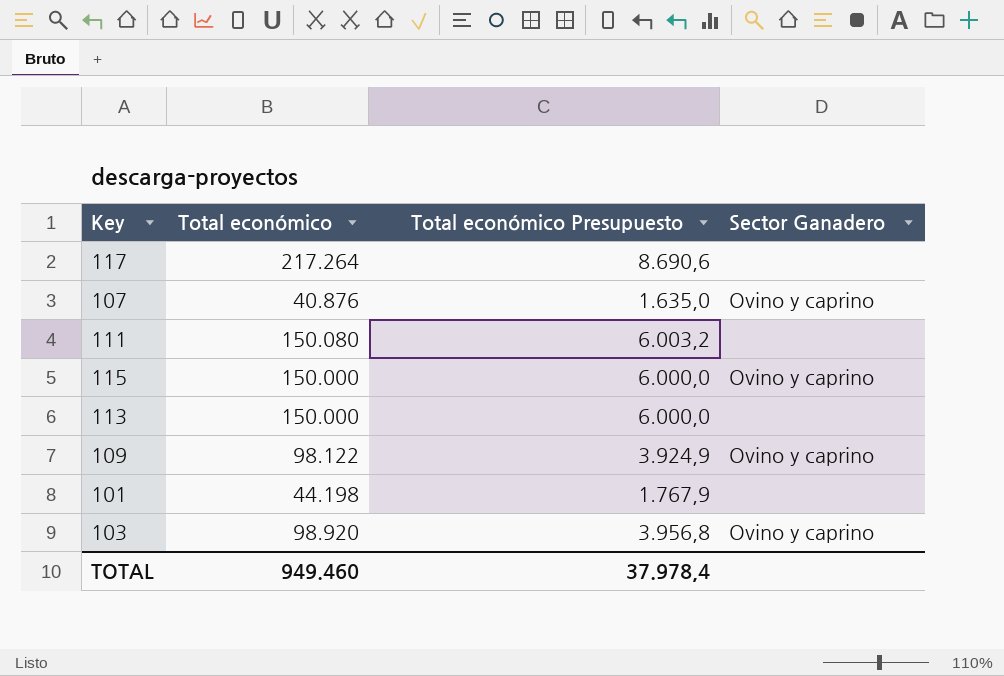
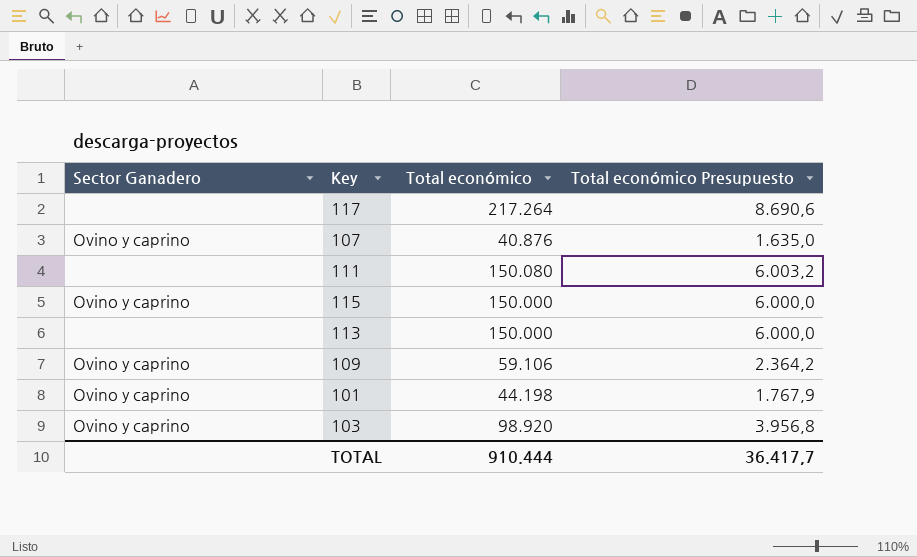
column Sector Ganadero | position: 4 -> 1
109 | Total económico: 98.122 -> 59.106
109 | Total económico Presupuesto: 3.924,9 -> 2.364,2
101 | Sector Ganadero: none -> Ovino y caprino
TOTAL | Total económico: 949.460 -> 910.444
TOTAL | Total económico Presupuesto: 37.978,4 -> 36.417,7

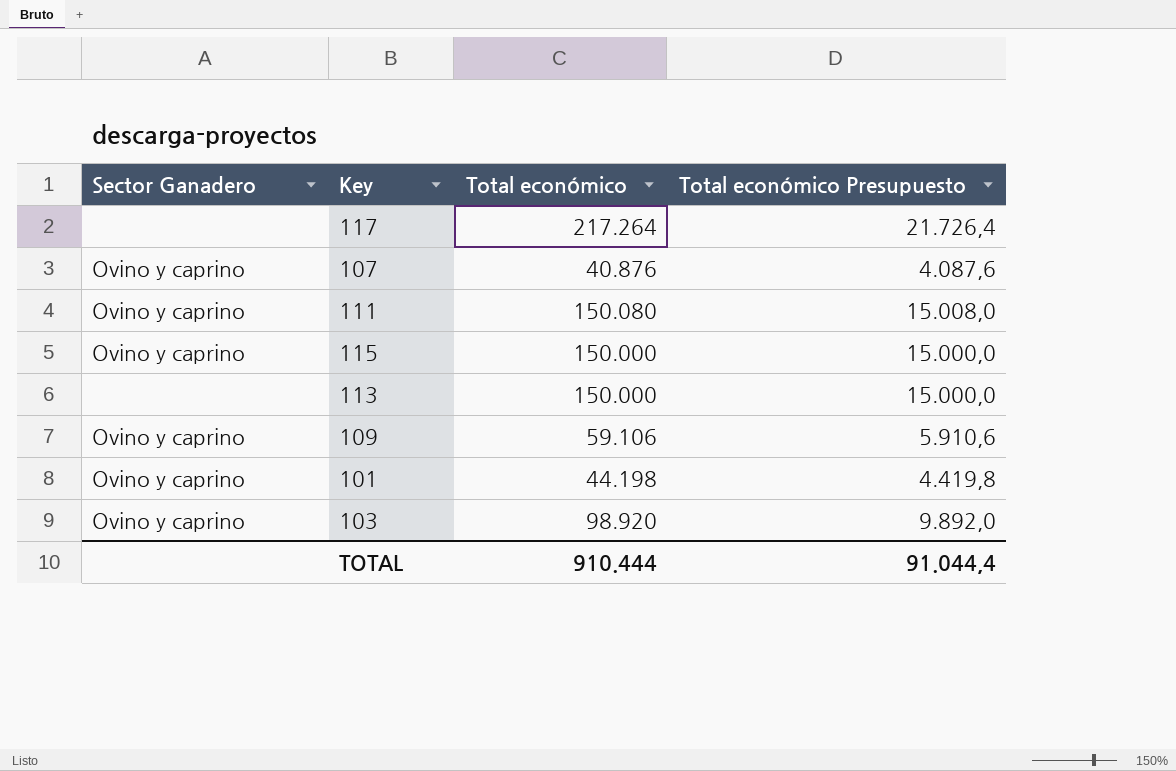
column Total económico Presupuesto | formula: [Total económico] * 0,04 -> [Total económico] * 0,1
111 | Sector Ganadero: none -> Ovino y caprino
TOTAL | Total económico Presupuesto: 36.417,7 -> 91.044,4

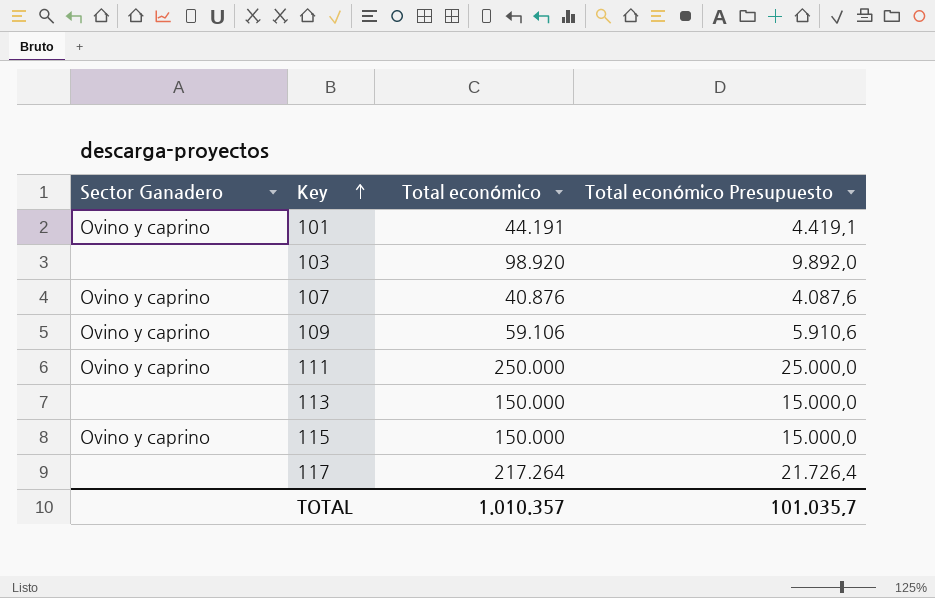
row order: none -> Key ascending
101 | Total económico: 44.198 -> 44.191
101 | Total económico Presupuesto: 4.419,8 -> 4.419,1
103 | Sector Ganadero: Ovino y caprino -> none
111 | Total económico: 150.080 -> 250.000
111 | Total económico Presupuesto: 15.008,0 -> 25.000,0
TOTAL | Total económico: 910.444 -> 1.010.357
TOTAL | Total económico Presupuesto: 91.044,4 -> 101.035,7

